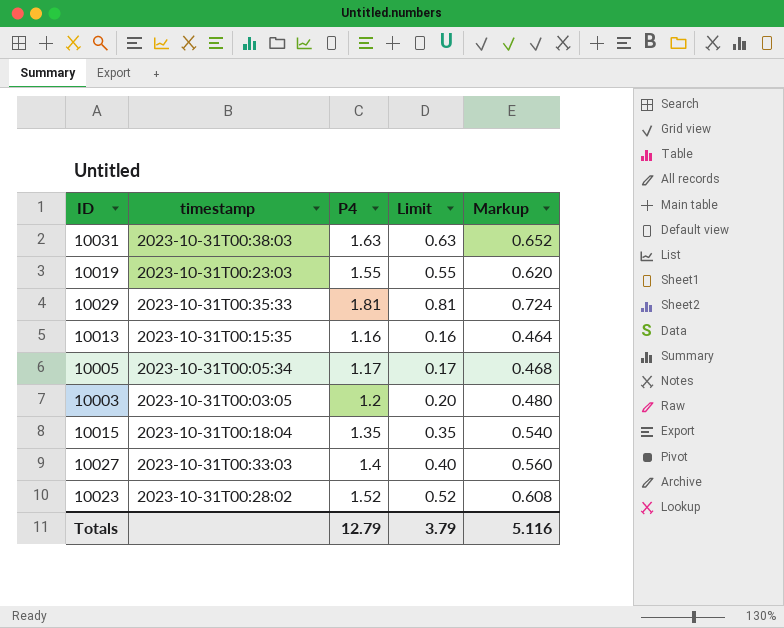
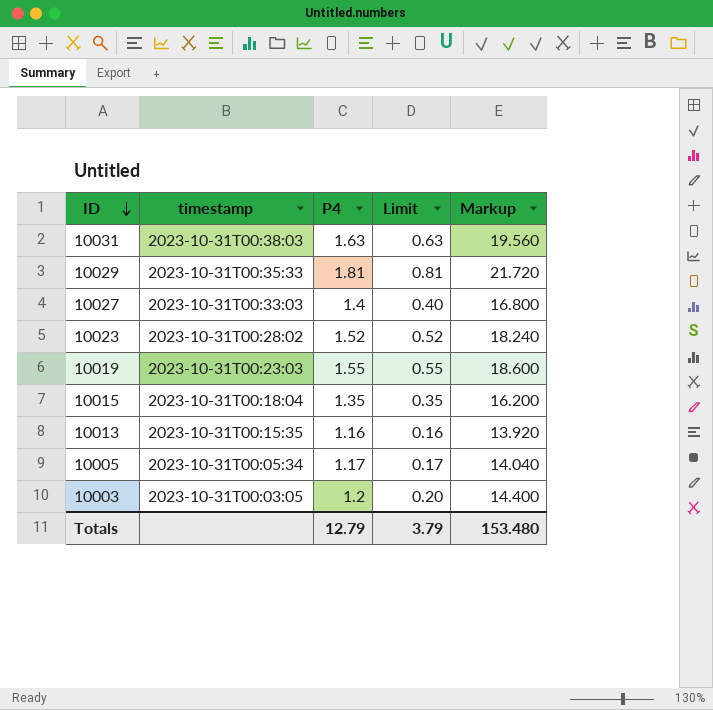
row order: none -> ID descending
column Markup | formula: [P4] * 0.4 -> [P4] * 12
Totals | Markup: 5.116 -> 153.480

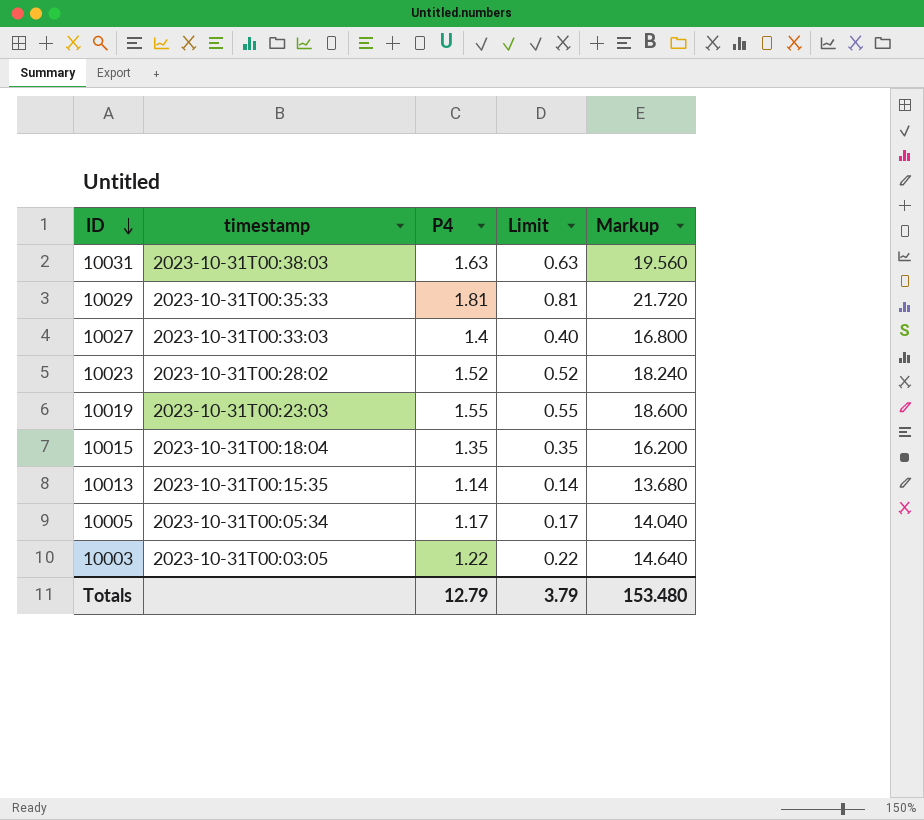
10013 | P4: 1.16 -> 1.14
10013 | Limit: 0.16 -> 0.14
10013 | Markup: 13.920 -> 13.680
10003 | P4: 1.2 -> 1.22
10003 | Limit: 0.20 -> 0.22
10003 | Markup: 14.400 -> 14.640

